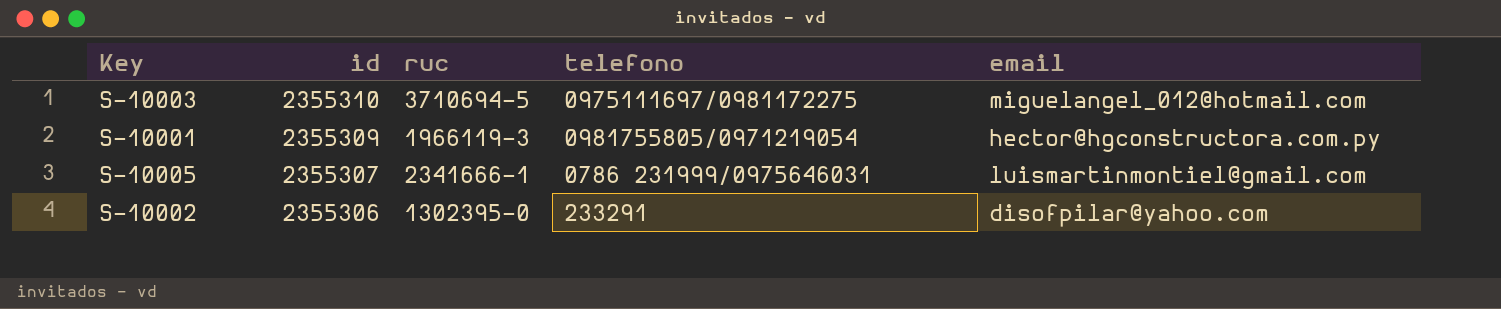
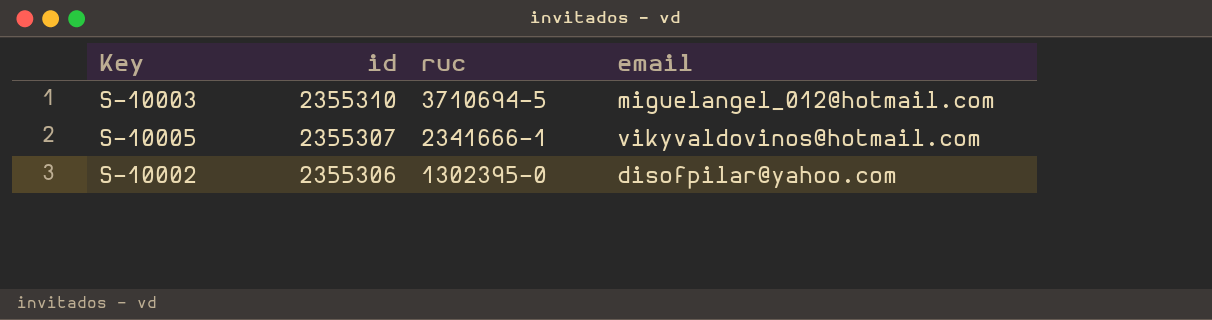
column telefono | position: 4 -> none
row S-10001: 2355309 | 1966119-3 | 0981755805/0971219054 | hector@hgconstructora.com.py -> none
S-10005 | email: luismartinmontiel@gmail.com -> vikyvaldovinos@hotmail.com

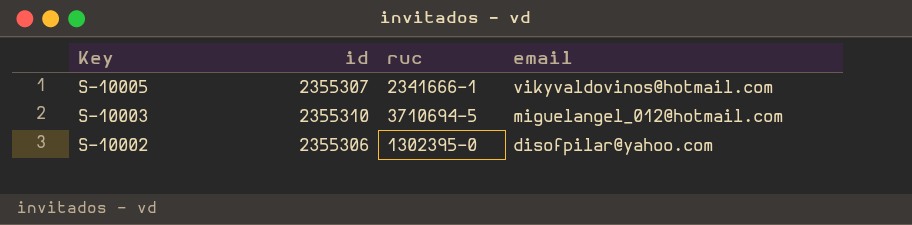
row order: id descending -> Key descending

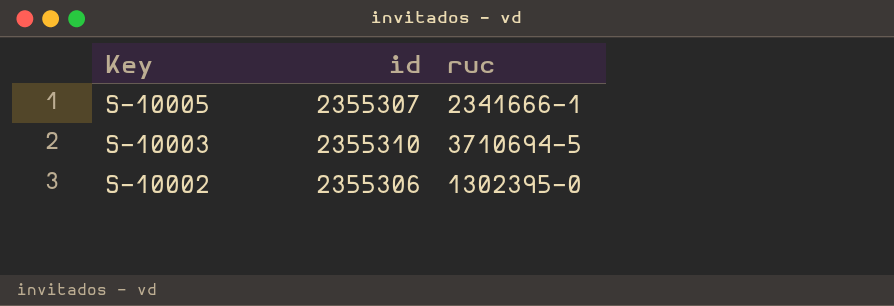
column email | position: 4 -> none

